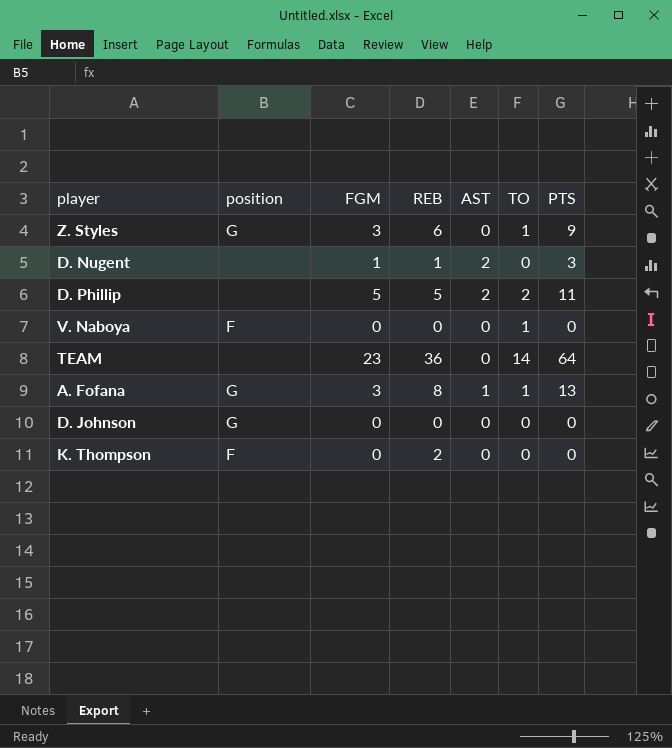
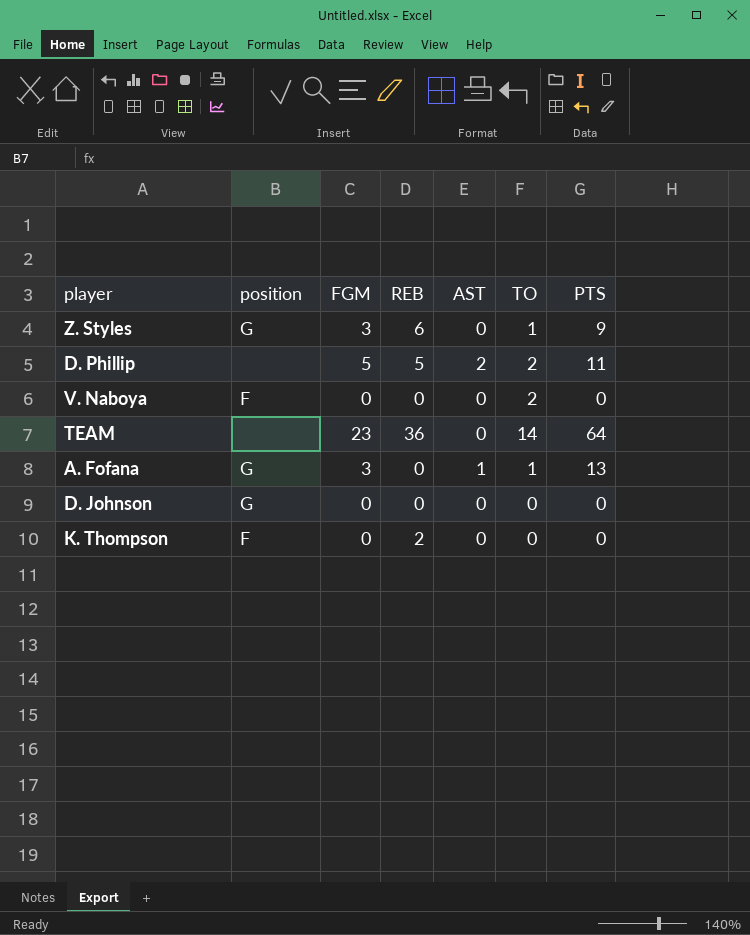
row D. Nugent: none | 1 | 1 | 2 | 0 | 3 -> none
V. Naboya | TO: 1 -> 2
A. Fofana | REB: 8 -> 0

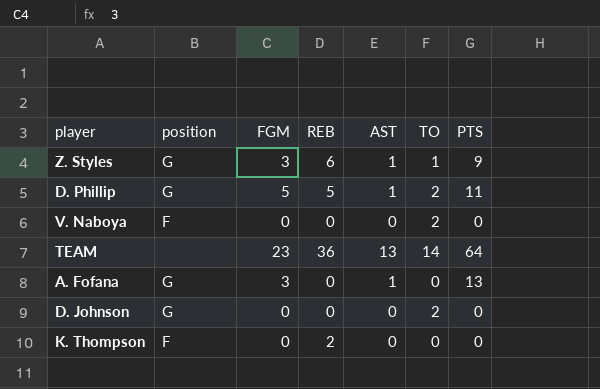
Z. Styles | AST: 0 -> 1
D. Phillip | position: none -> G
D. Phillip | AST: 2 -> 1
TEAM | AST: 0 -> 13
A. Fofana | TO: 1 -> 0
D. Johnson | TO: 0 -> 2

